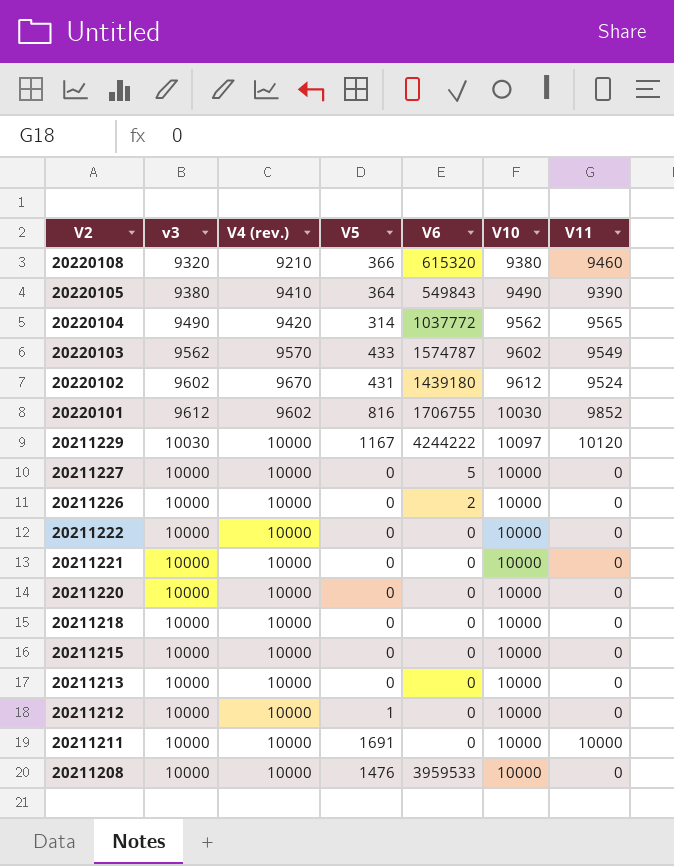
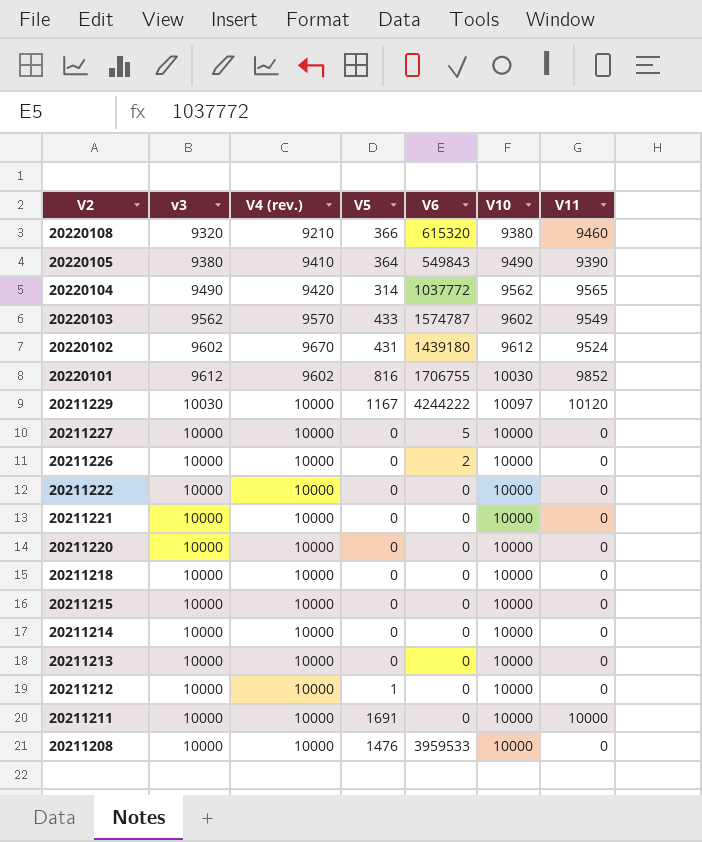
row 20211214: none -> 10000 | 10000 | 0 | 0 | 10000 | 0

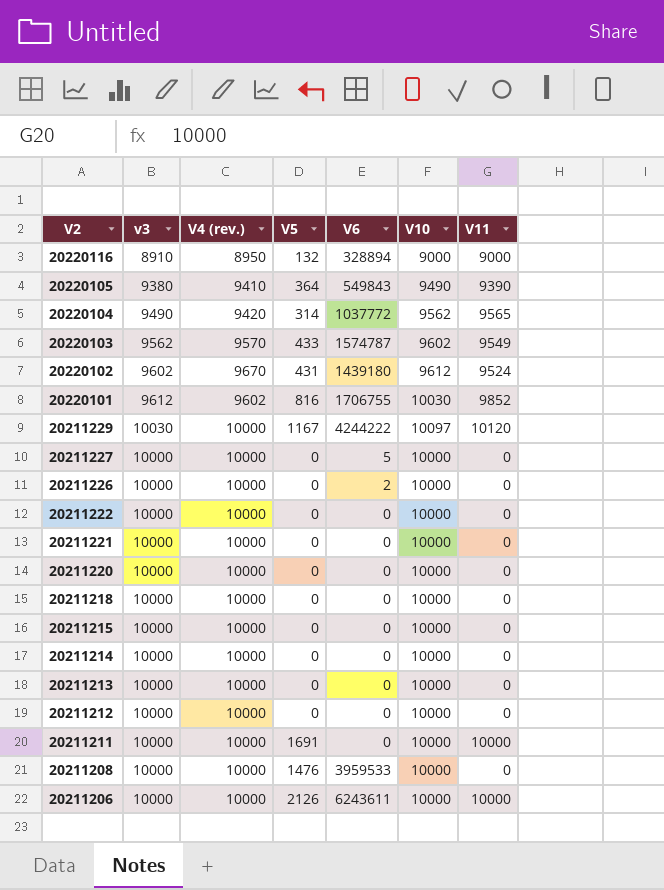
row 20220108: 9320 | 9210 | 366 | 615320 | 9380 | 9460 -> none
row 20220116: none -> 8910 | 8950 | 132 | 328894 | 9000 | 9000
20211212 | V5: 1 -> 0
row 20211206: none -> 10000 | 10000 | 2126 | 6243611 | 10000 | 10000

